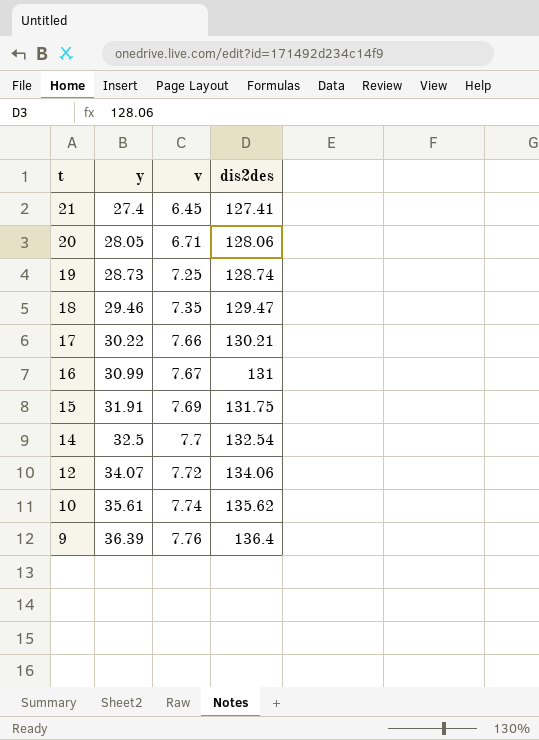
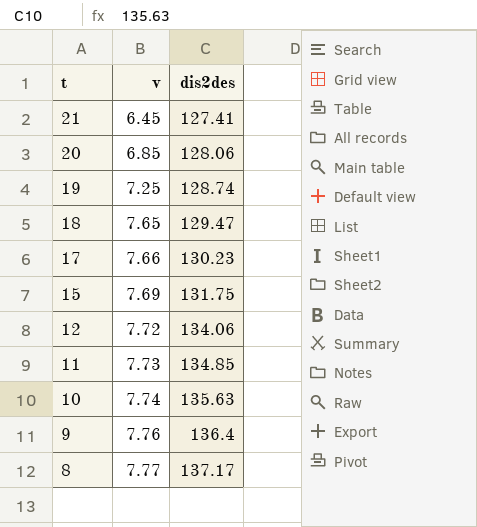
column y | position: 2 -> none
row 16: 30.99 | 7.67 | 131 -> none
row 14: 32.5 | 7.7 | 132.54 -> none
20 | v: 6.71 -> 6.85
18 | v: 7.35 -> 7.65
17 | dis2des: 130.21 -> 130.23
row 11: none -> 7.73 | 134.85
10 | dis2des: 135.62 -> 135.63
row 8: none -> 7.77 | 137.17

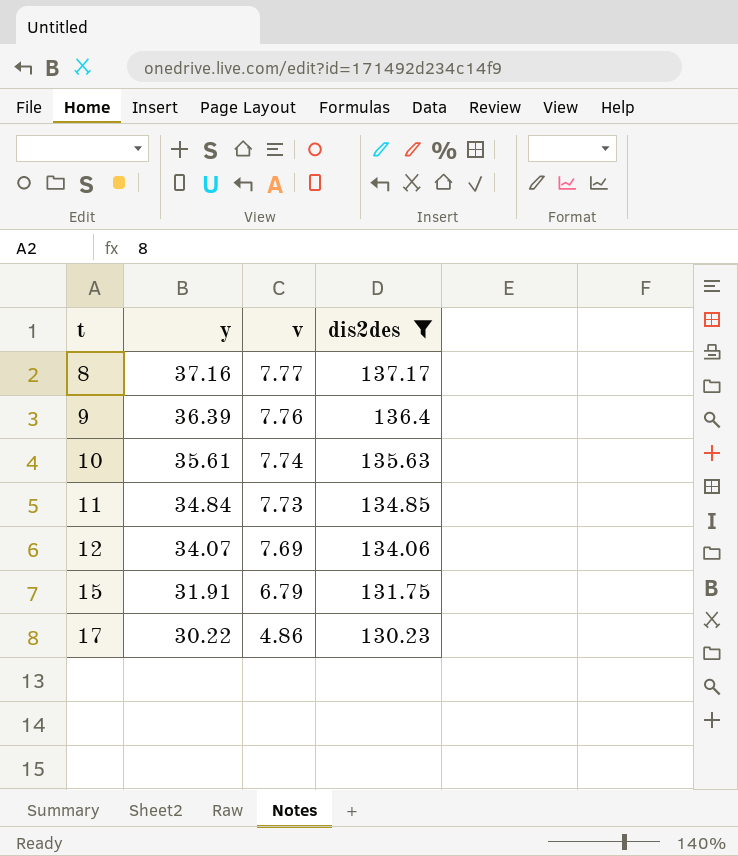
filter: none -> dis2des >= 130.23
row order: t descending -> t ascending
column y | position: none -> 2
12 | v: 7.72 -> 7.69
15 | v: 7.69 -> 6.79
17 | v: 7.66 -> 4.86

